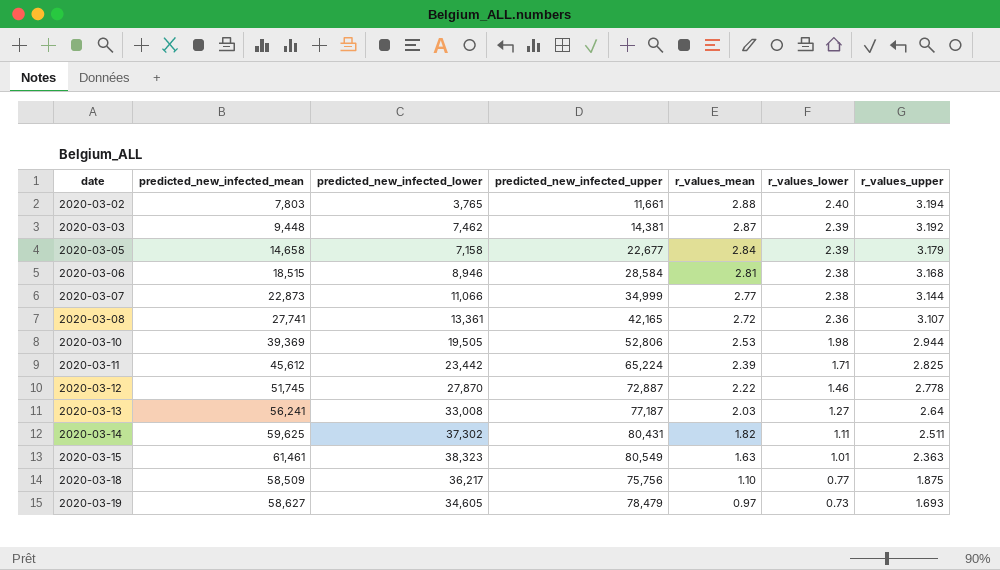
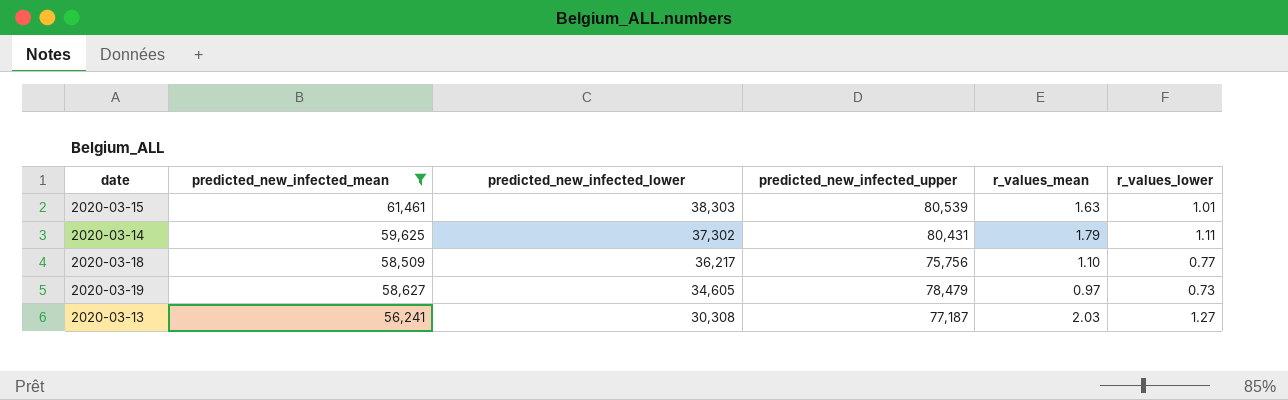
filter: none -> predicted_new_infected_mean >= 56,241
row order: date ascending -> predicted_new_infected_lower descending
column r_values_upper | position: 7 -> none
2020-03-15 | predicted_new_infected_lower: 38,323 -> 38,303
2020-03-15 | predicted_new_infected_upper: 80,549 -> 80,539
2020-03-14 | r_values_mean: 1.82 -> 1.79
2020-03-13 | predicted_new_infected_lower: 33,008 -> 30,308

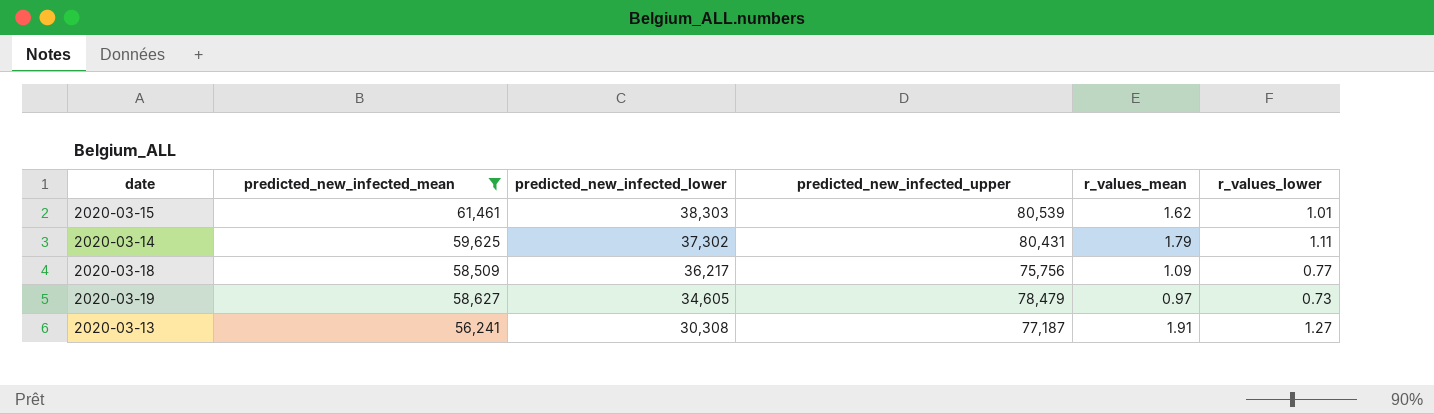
2020-03-15 | r_values_mean: 1.63 -> 1.62
2020-03-18 | r_values_mean: 1.10 -> 1.09
2020-03-13 | r_values_mean: 2.03 -> 1.91

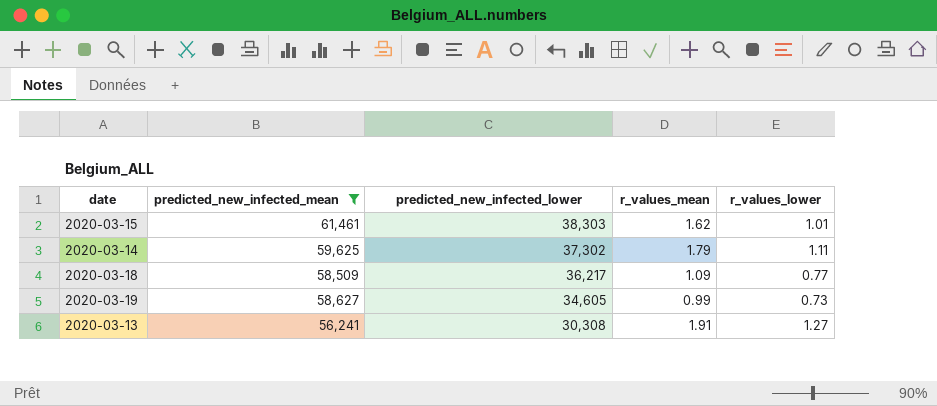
column predicted_new_infected_upper | position: 4 -> none
2020-03-19 | r_values_mean: 0.97 -> 0.99

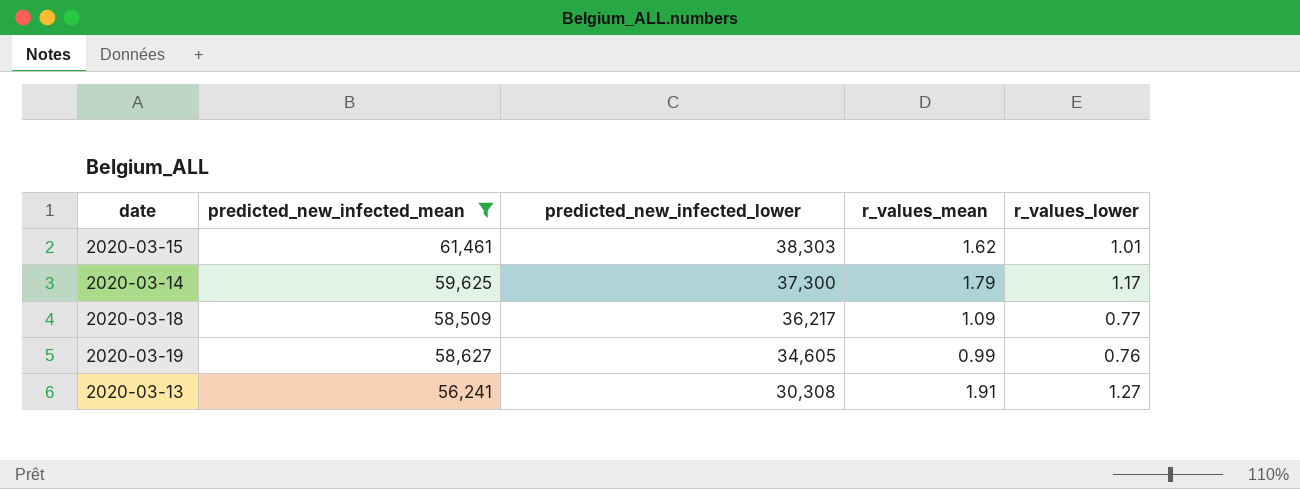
2020-03-14 | predicted_new_infected_lower: 37,302 -> 37,300
2020-03-14 | r_values_lower: 1.11 -> 1.17
2020-03-19 | r_values_lower: 0.73 -> 0.76

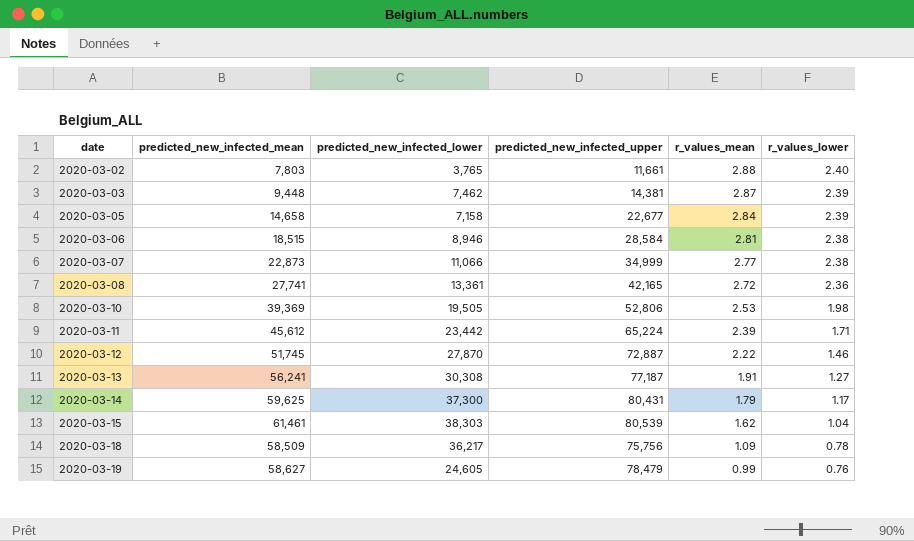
filter: predicted_new_infected_mean >= 56,241 -> none
row order: predicted_new_infected_lower descending -> date ascending
column predicted_new_infected_upper | position: none -> 4
2020-03-15 | r_values_lower: 1.01 -> 1.04
2020-03-18 | r_values_lower: 0.77 -> 0.78
2020-03-19 | predicted_new_infected_lower: 34,605 -> 24,605

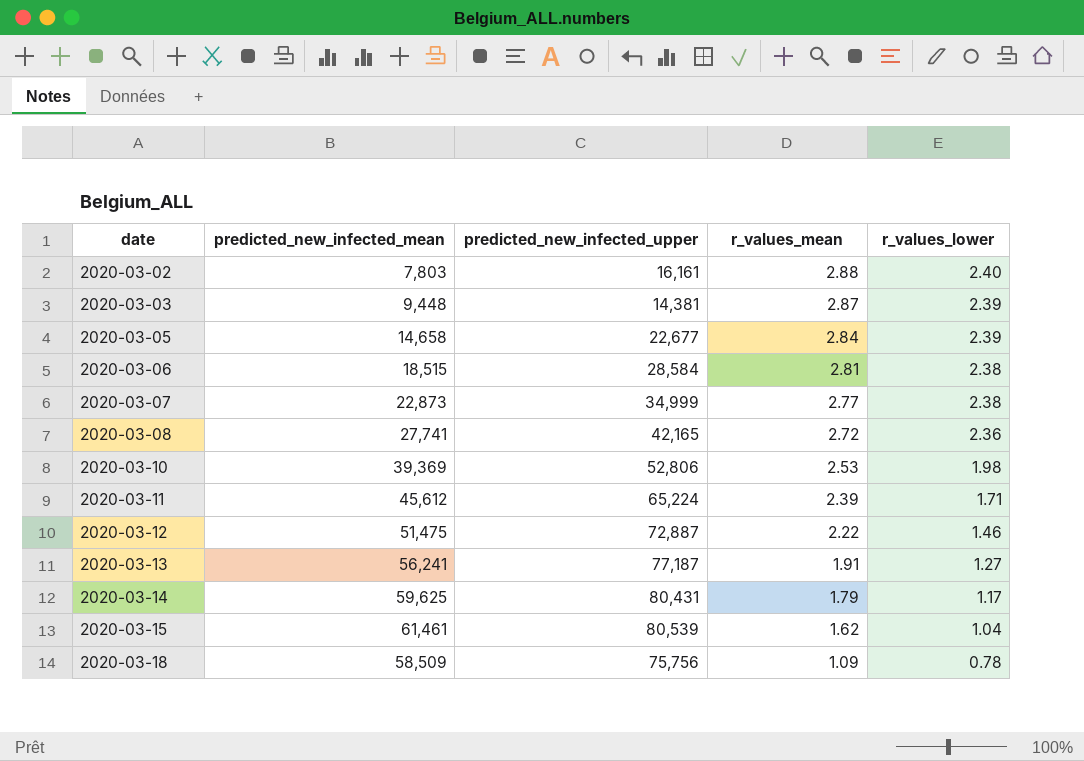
column predicted_new_infected_lower | position: 3 -> none
row 2020-03-19: 58,627 | 24,605 | 78,479 | 0.99 | 0.76 -> none
2020-03-02 | predicted_new_infected_upper: 11,661 -> 16,161
2020-03-12 | predicted_new_infected_mean: 51,745 -> 51,475

